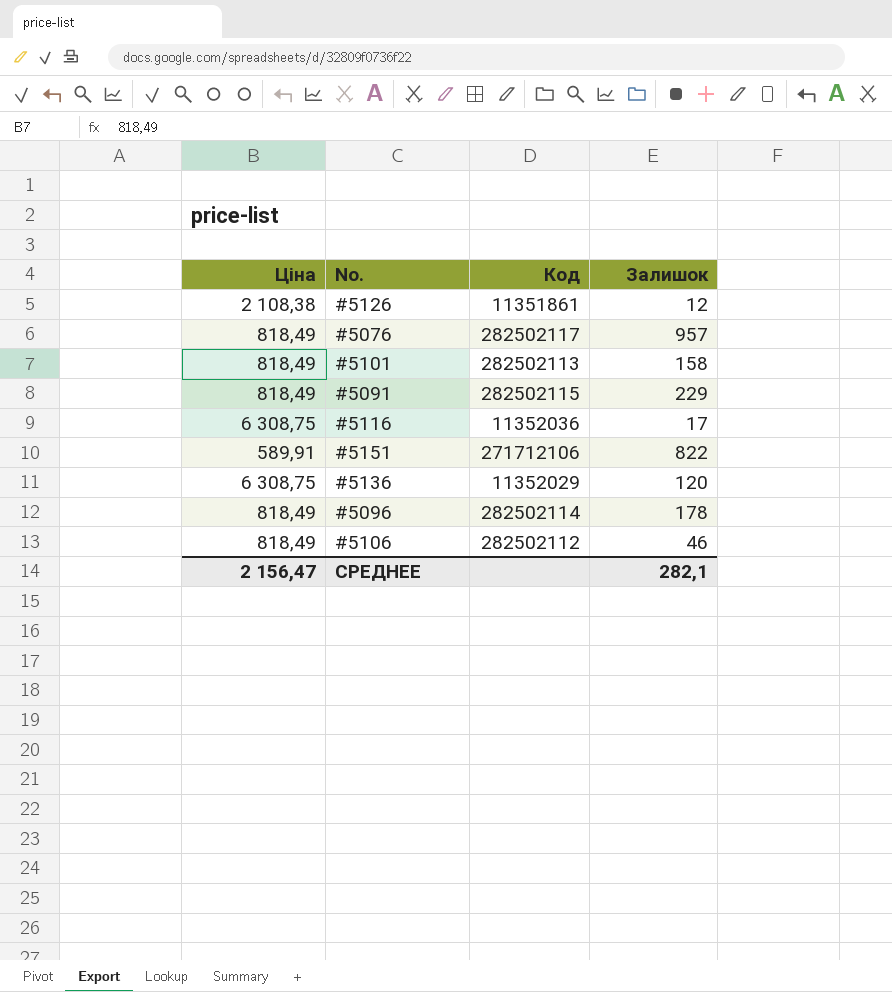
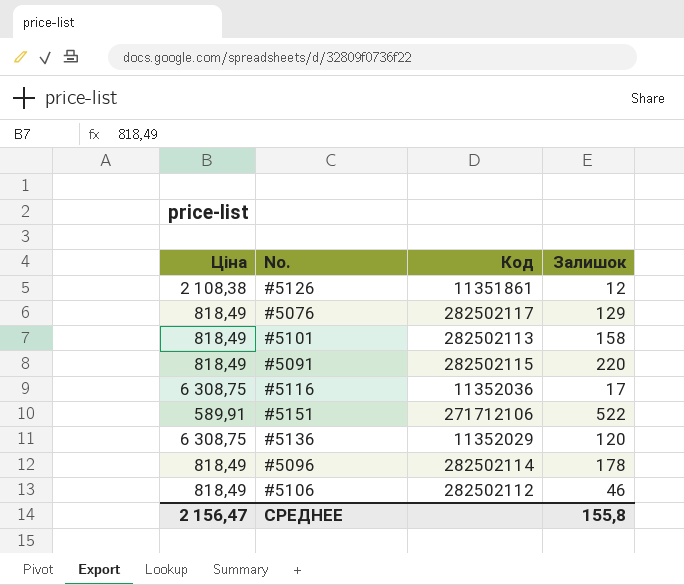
#5076 | Залишок: 957 -> 129
#5091 | Залишок: 229 -> 220
#5151 | Залишок: 822 -> 522
СРЕДНЕЕ | Залишок: 282,1 -> 155,8

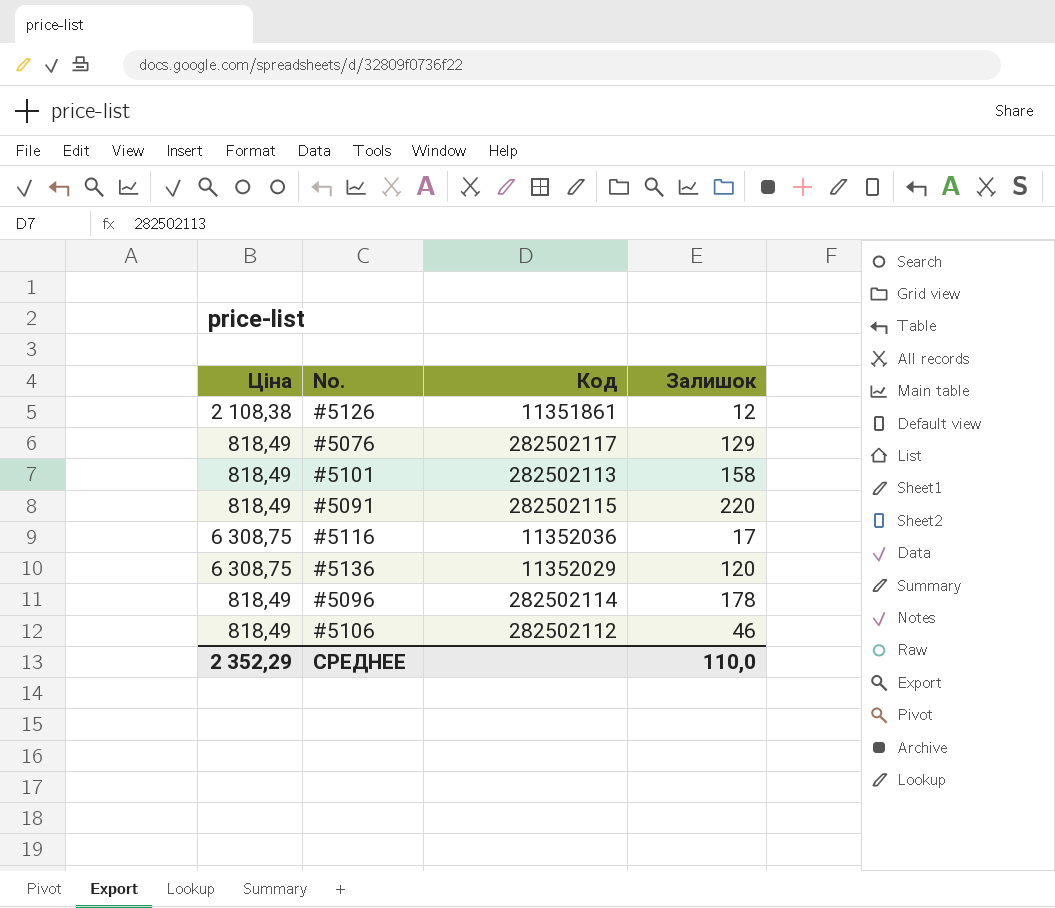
row #5151: 589,91 | 271712106 | 522 -> none
СРЕДНЕЕ | Ціна: 2 156,47 -> 2 352,29
СРЕДНЕЕ | Залишок: 155,8 -> 110,0

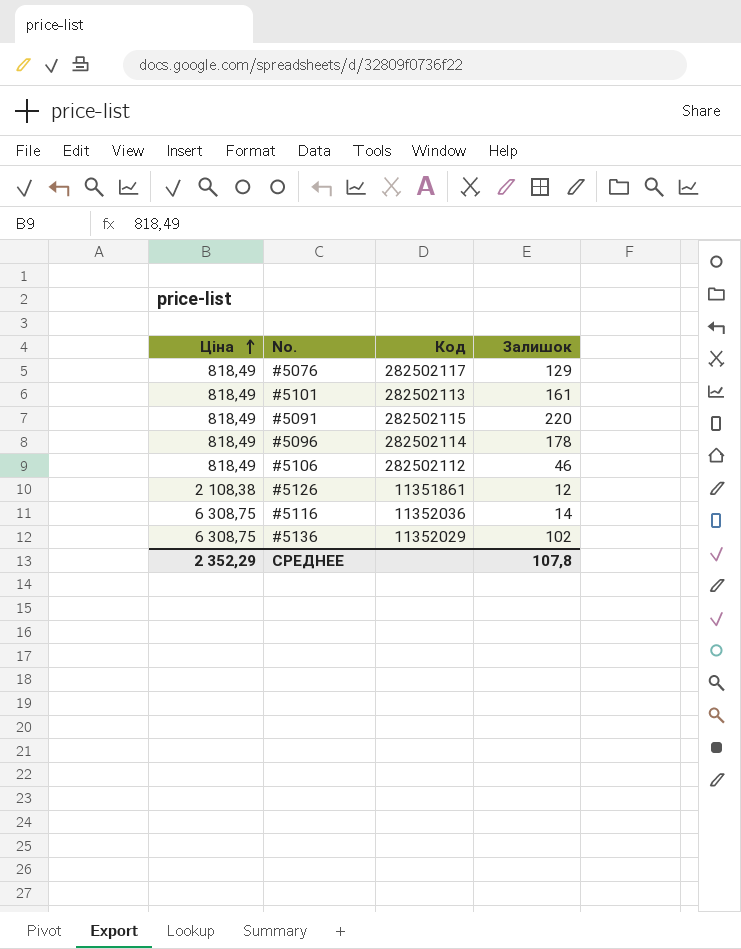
row order: none -> Ціна ascending
#5101 | Залишок: 158 -> 161
#5116 | Залишок: 17 -> 14
#5136 | Залишок: 120 -> 102
СРЕДНЕЕ | Залишок: 110,0 -> 107,8

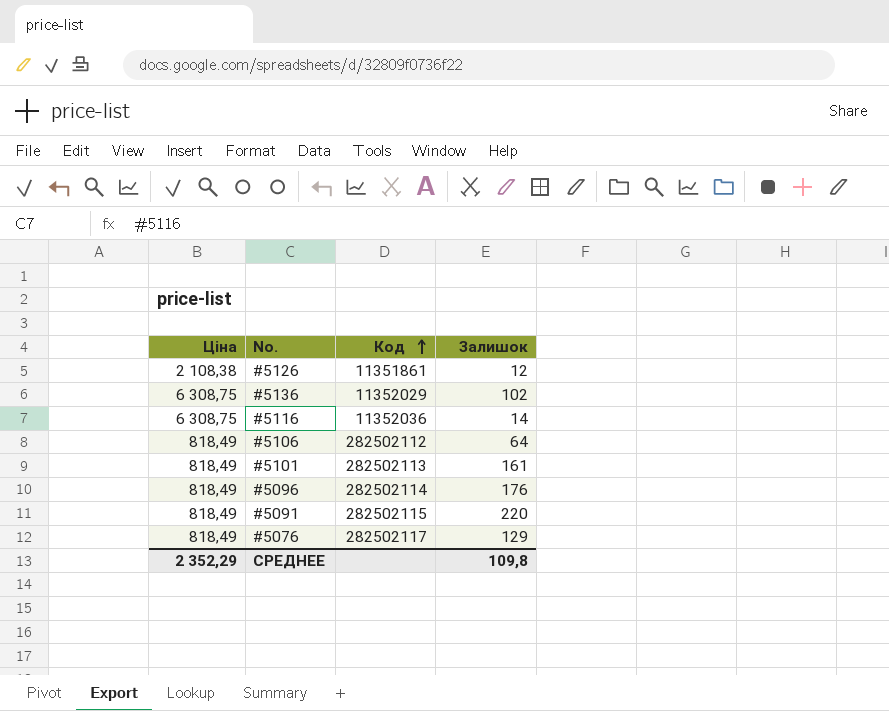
row order: Ціна ascending -> Код ascending
#5106 | Залишок: 46 -> 64
#5096 | Залишок: 178 -> 176
СРЕДНЕЕ | Залишок: 107,8 -> 109,8

